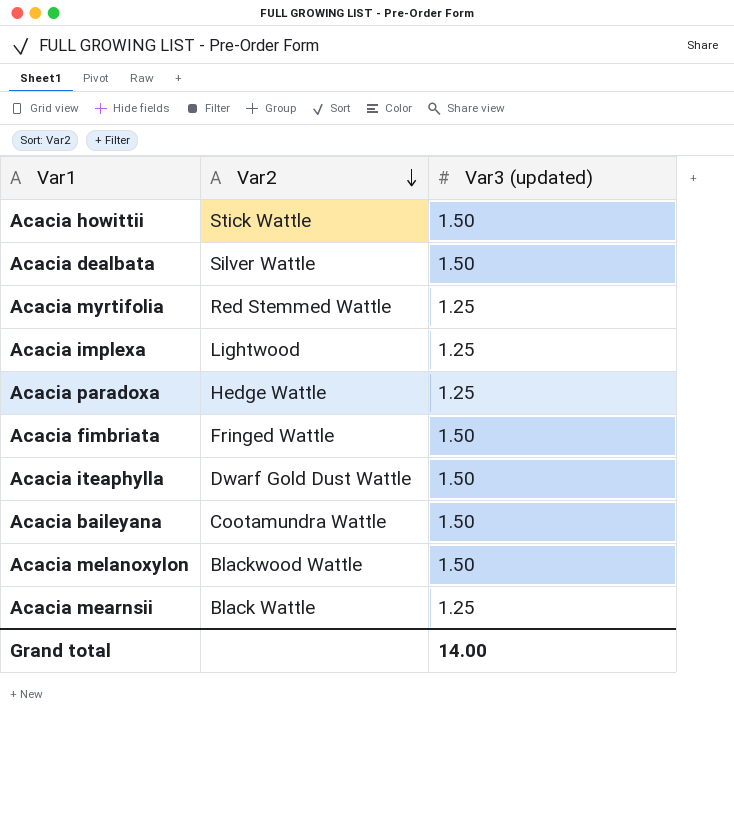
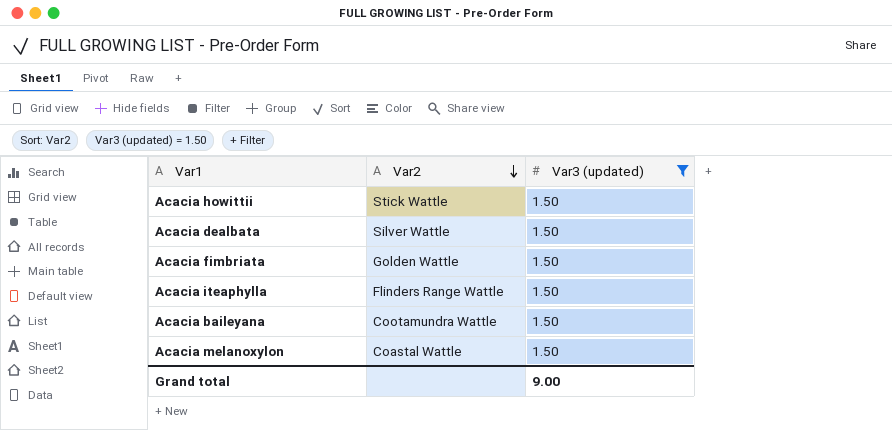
filter: none -> Var3 (updated) = 1.50
Acacia fimbriata | Var2: Fringed Wattle -> Golden Wattle
Acacia iteaphylla | Var2: Dwarf Gold Dust Wattle -> Flinders Range Wattle
Acacia melanoxylon | Var2: Blackwood Wattle -> Coastal Wattle
Grand total | Var3 (updated): 14.00 -> 9.00

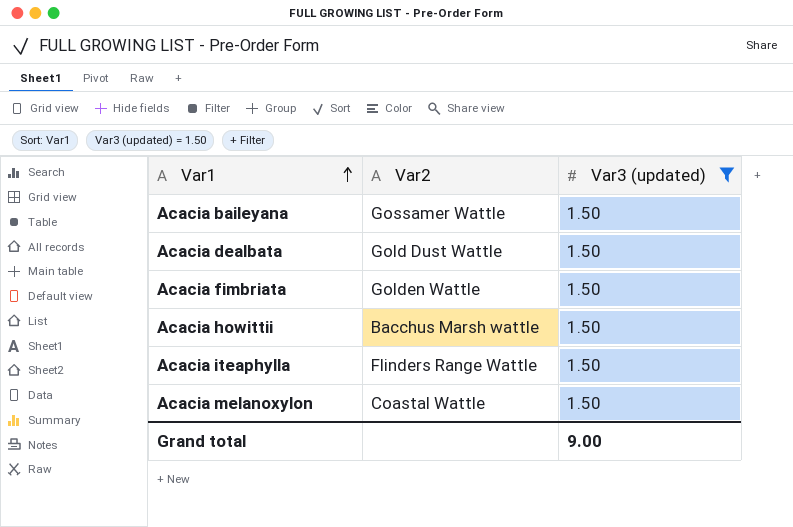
row order: Var2 descending -> Var1 ascending
Acacia baileyana | Var2: Cootamundra Wattle -> Gossamer Wattle
Acacia dealbata | Var2: Silver Wattle -> Gold Dust Wattle
Acacia howittii | Var2: Stick Wattle -> Bacchus Marsh wattle

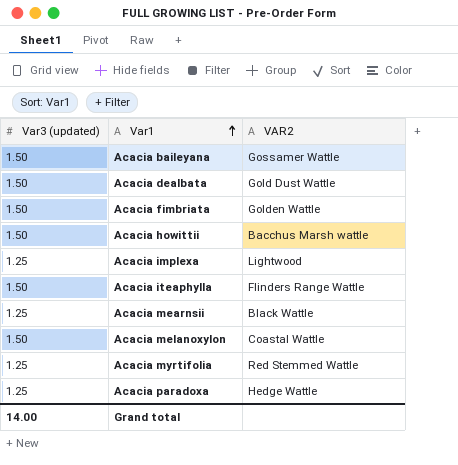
filter: Var3 (updated) = 1.50 -> none
column Var3 (updated) | position: 3 -> 1
column name: Var2 -> VAR2
Grand total | Var3 (updated): 9.00 -> 14.00

